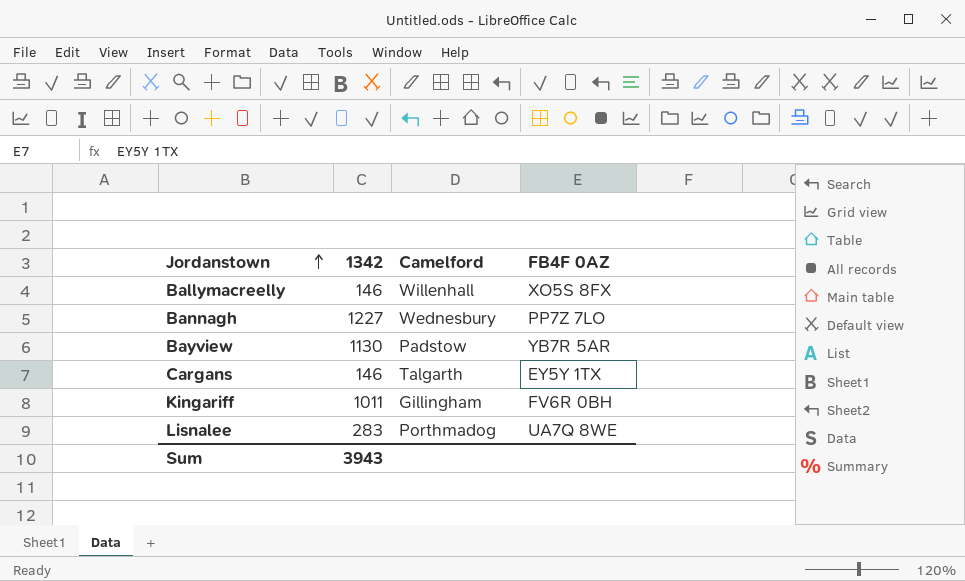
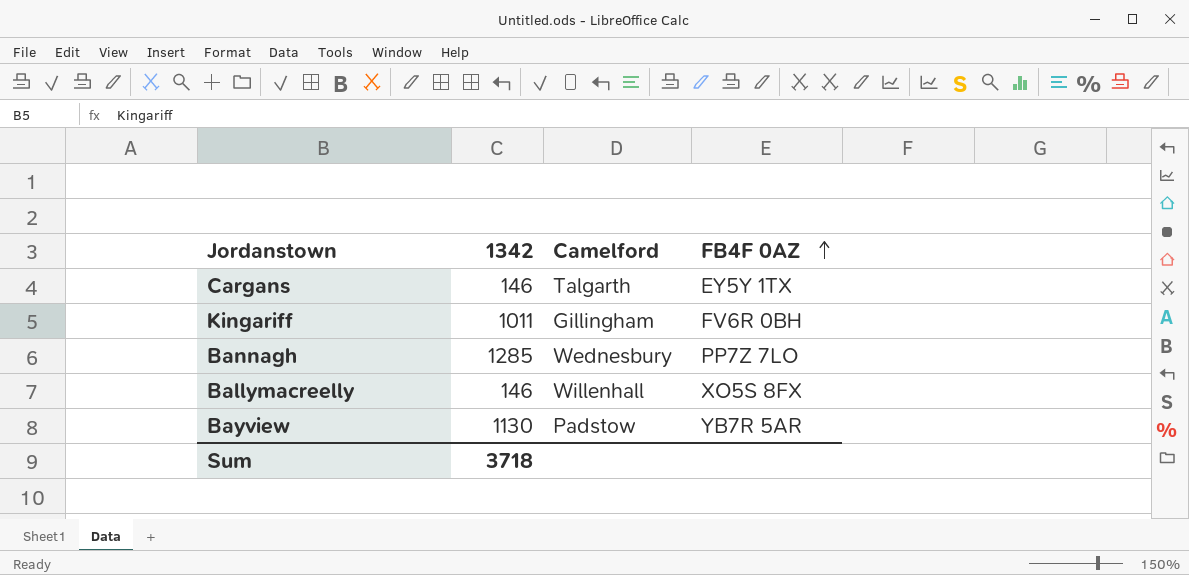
row order: Jordanstown ascending -> FB4F 0AZ ascending
row Lisnalee: 283 | Porthmadog | UA7Q 8WE -> none
Bannagh | 1342: 1227 -> 1285
Sum | 1342: 3943 -> 3718

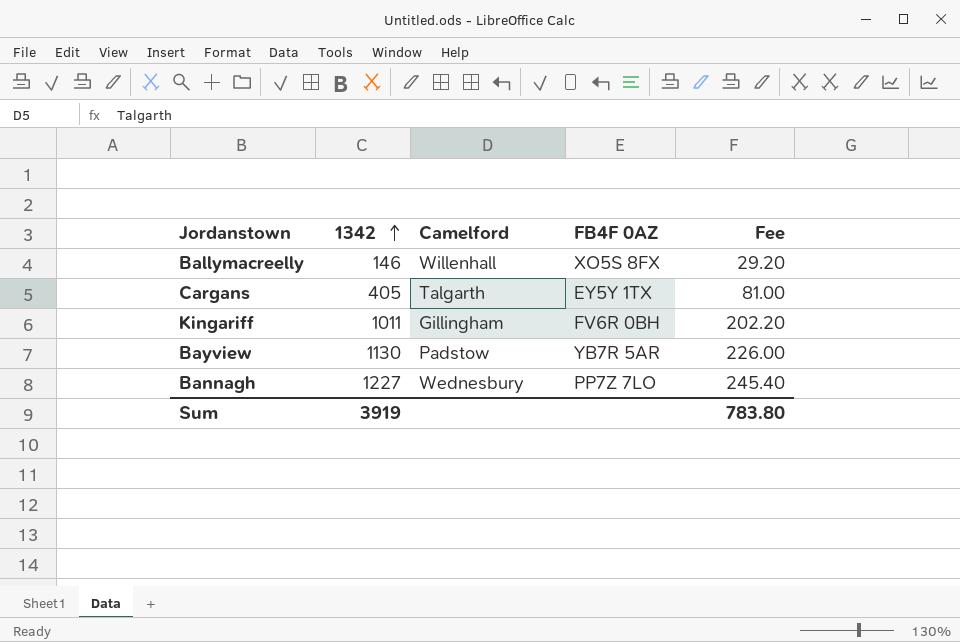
row order: FB4F 0AZ ascending -> 1342 ascending
column Fee | formula: none -> [1342] * 0.2
Cargans | 1342: 146 -> 405
Bannagh | 1342: 1285 -> 1227
Sum | 1342: 3718 -> 3919

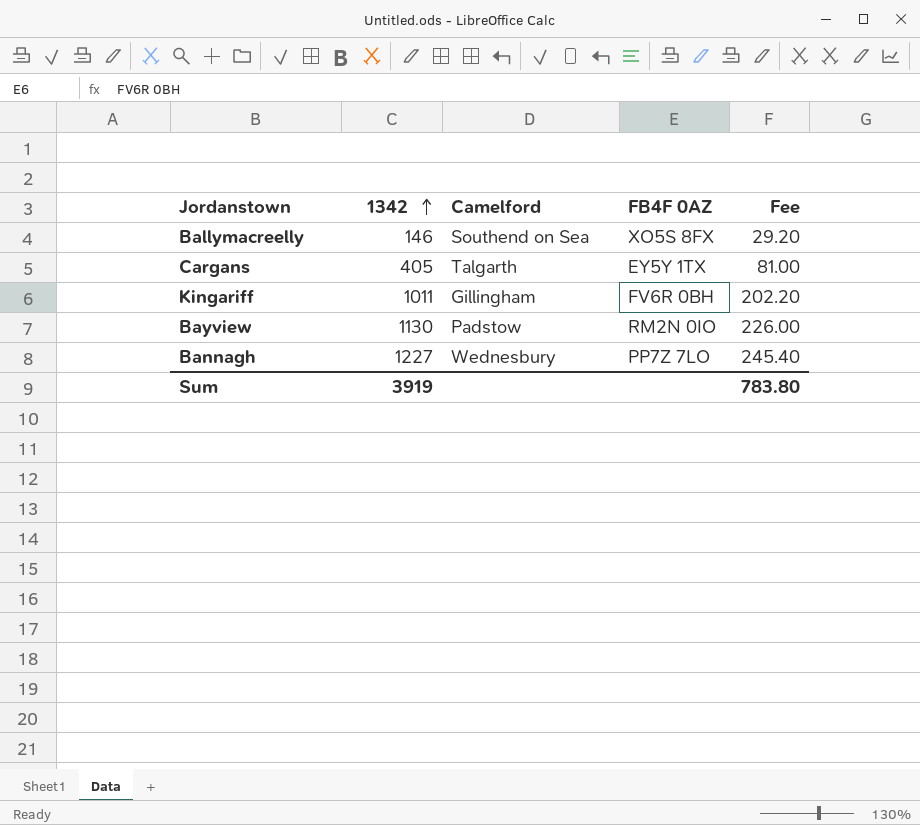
Ballymacreelly | Camelford: Willenhall -> Southend on Sea
Bayview | FB4F 0AZ: YB7R 5AR -> RM2N 0IO

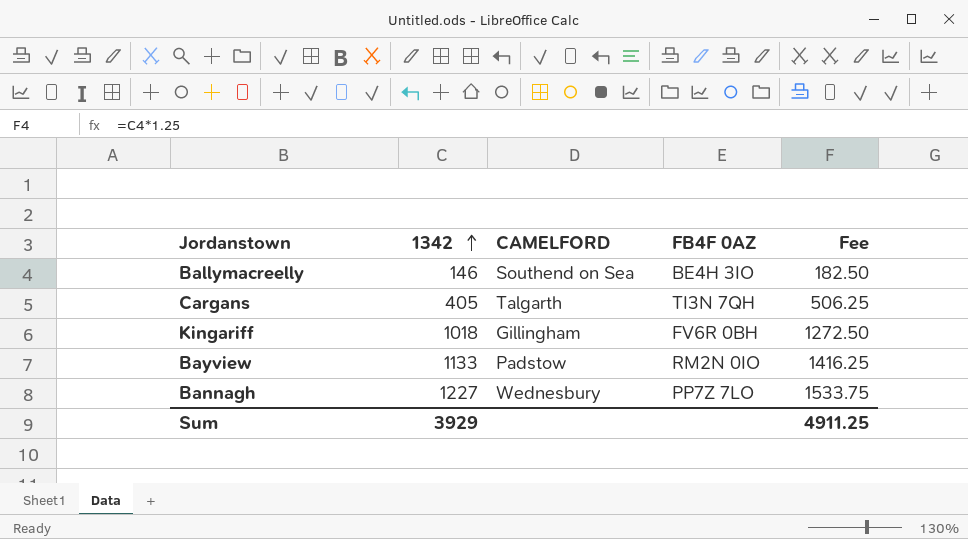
column name: Camelford -> CAMELFORD
column Fee | formula: [1342] * 0.2 -> [1342] * 1.25
Ballymacreelly | FB4F 0AZ: XO5S 8FX -> BE4H 3IO
Cargans | FB4F 0AZ: EY5Y 1TX -> TI3N 7QH
Kingariff | 1342: 1011 -> 1018
Bayview | 1342: 1130 -> 1133
Sum | 1342: 3919 -> 3929
Sum | Fee: 783.80 -> 4911.25

